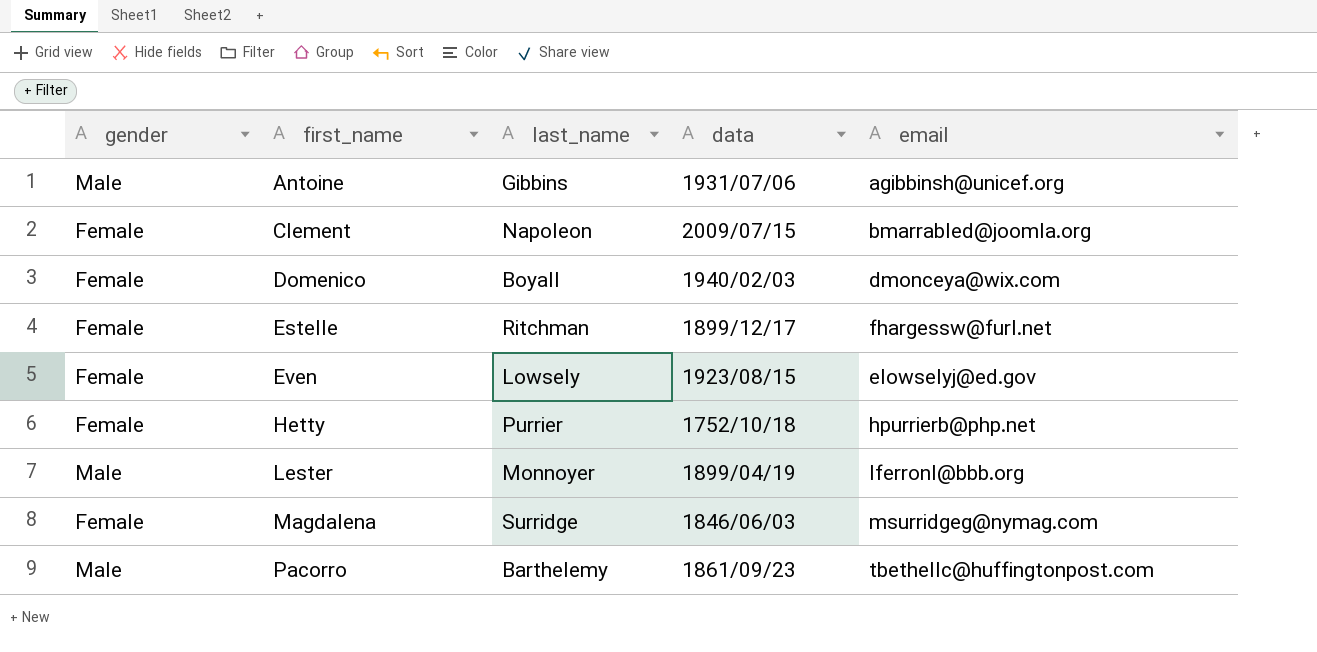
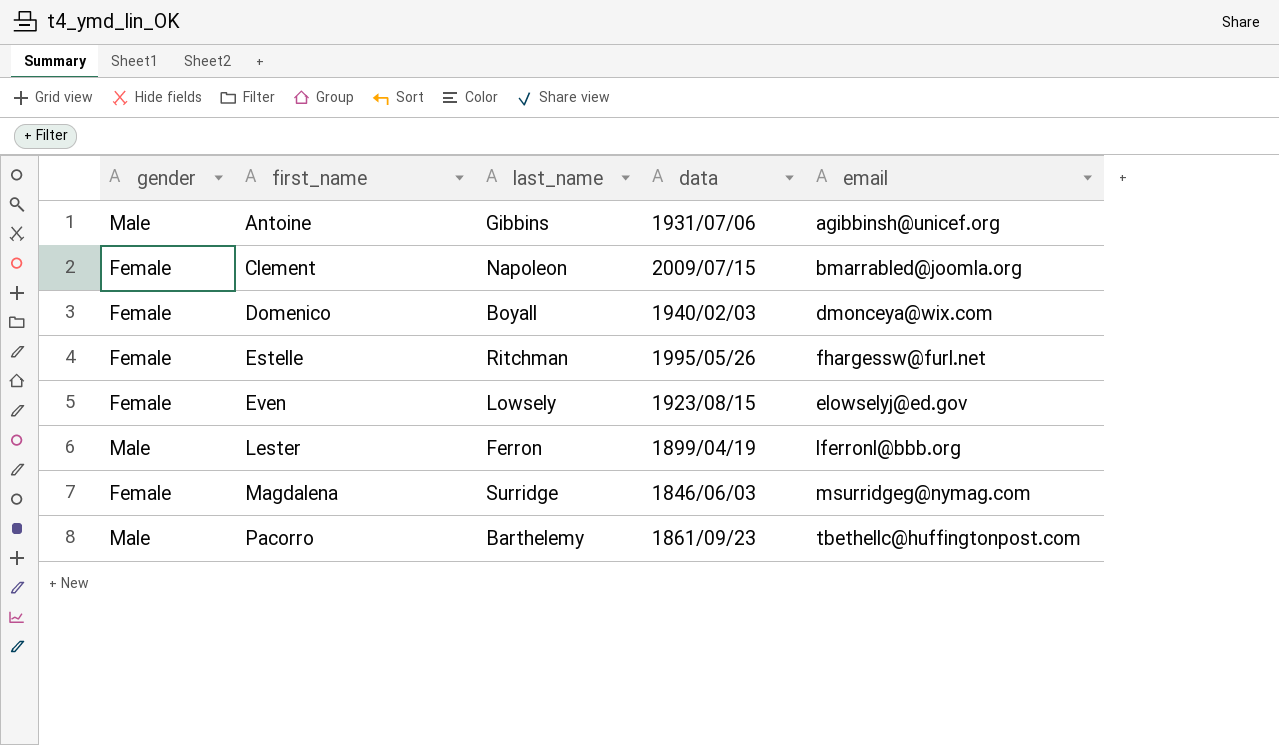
row Hetty: Female | Purrier | 1752/10/18 | hpurrierb@php.net -> none
Estelle | data: 1899/12/17 -> 1995/05/26
Lester | last_name: Monnoyer -> Ferron

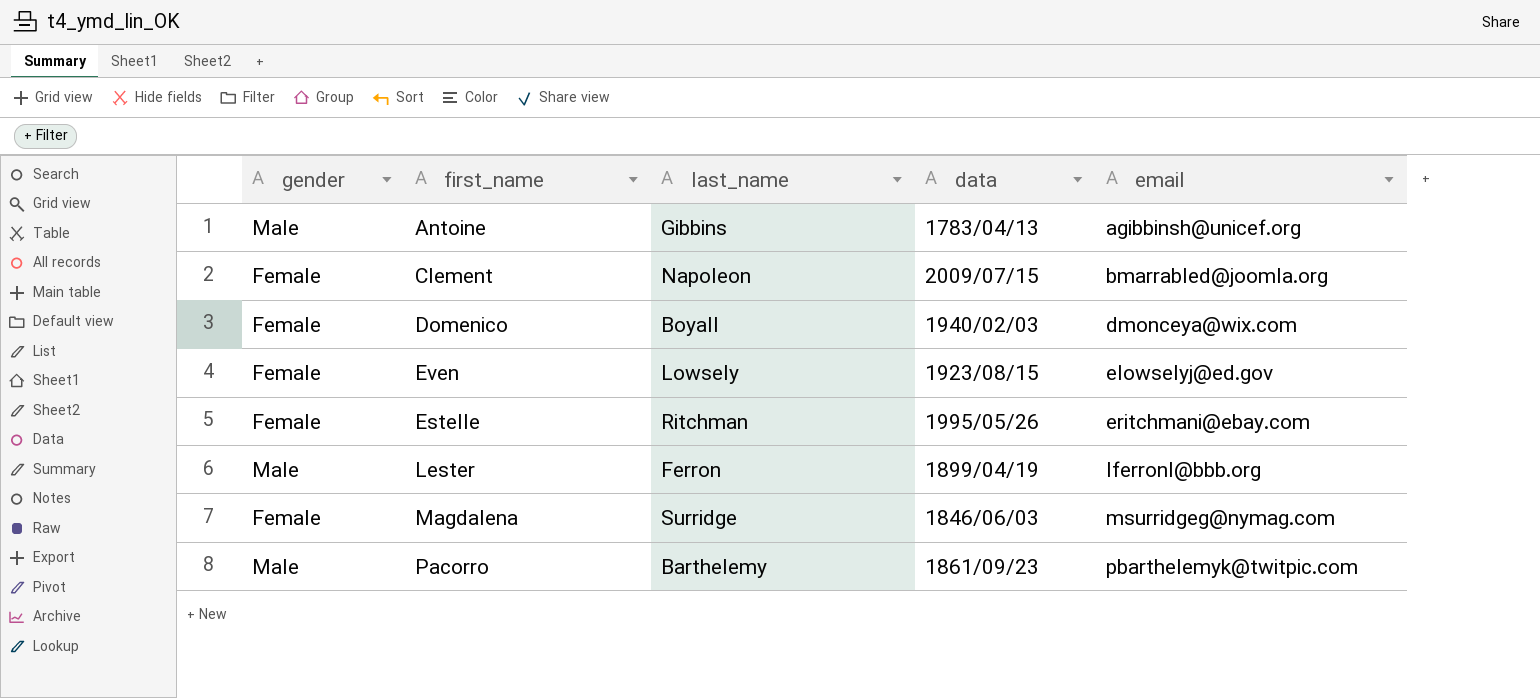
row order: first_name ascending -> email ascending
Antoine | data: 1931/07/06 -> 1783/04/13
Estelle | email: fhargessw@furl.net -> eritchmani@ebay.com
Pacorro | email: tbethellc@huffingtonpost.com -> pbarthelemyk@twitpic.com

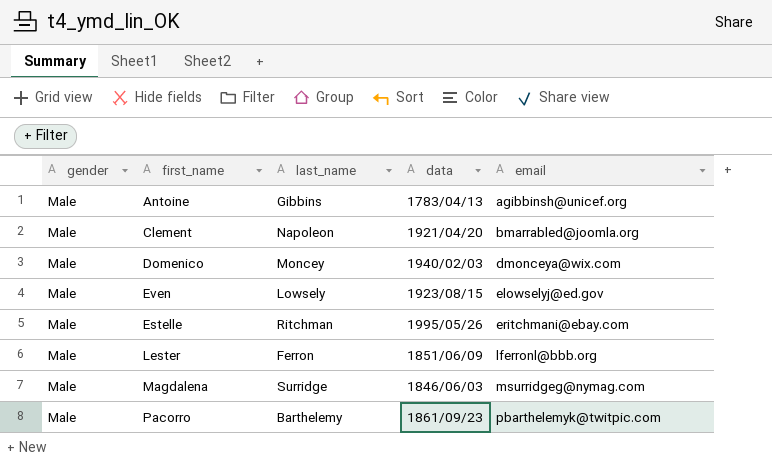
Clement | gender: Female -> Male
Clement | data: 2009/07/15 -> 1921/04/20
Domenico | gender: Female -> Male
Domenico | last_name: Boyall -> Moncey
Even | gender: Female -> Male
Estelle | gender: Female -> Male
Lester | data: 1899/04/19 -> 1851/06/09
Magdalena | gender: Female -> Male

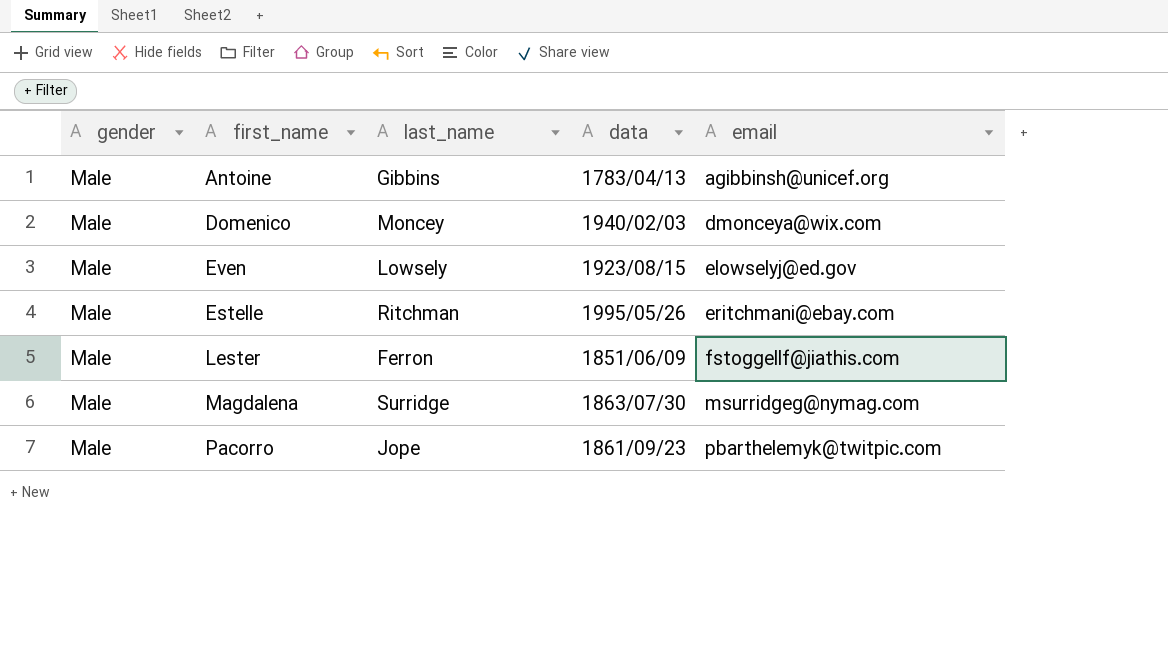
row Clement: Male | Napoleon | 1921/04/20 | bmarrabled@joomla.org -> none
Lester | email: lferronl@bbb.org -> fstoggellf@jiathis.com
Magdalena | data: 1846/06/03 -> 1863/07/30
Pacorro | last_name: Barthelemy -> Jope

